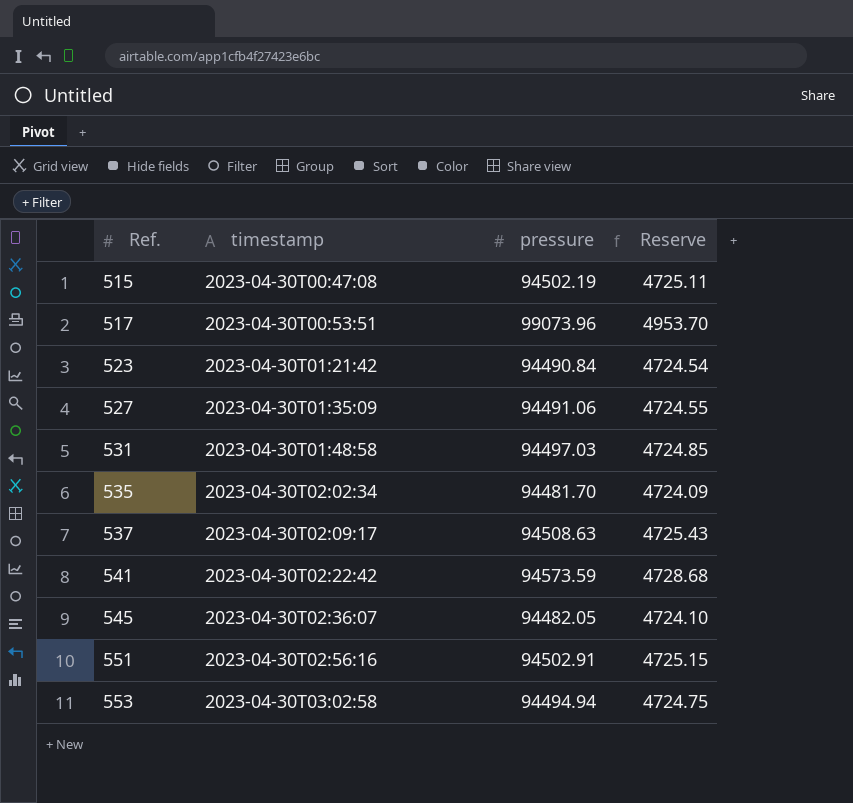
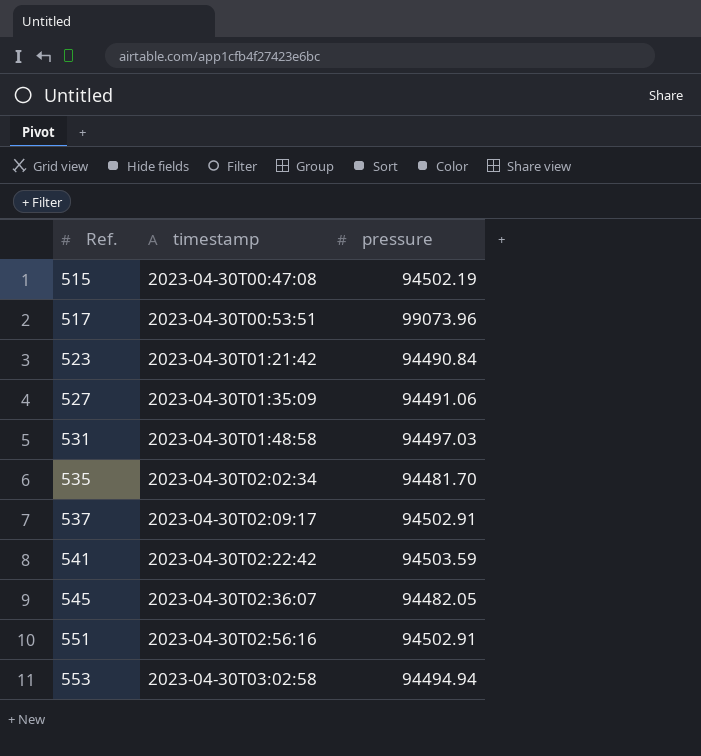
column Reserve | formula: [pressure] * 0.05 -> none
537 | pressure: 94508.63 -> 94502.91
541 | pressure: 94573.59 -> 94503.59

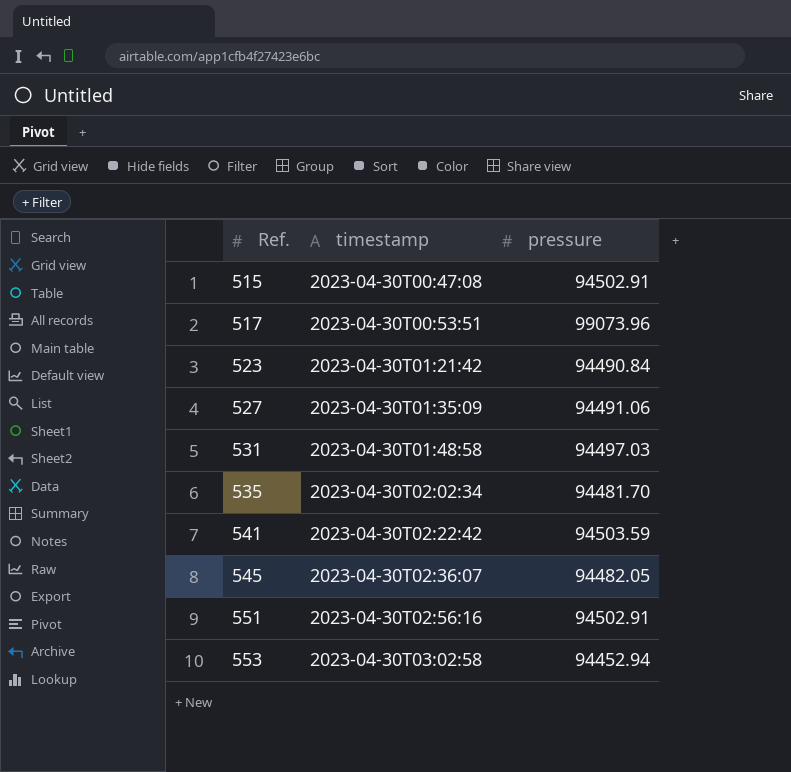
row 537: 2023-04-30T02:09:17 | 94502.91 -> none
515 | pressure: 94502.19 -> 94502.91
553 | pressure: 94494.94 -> 94452.94

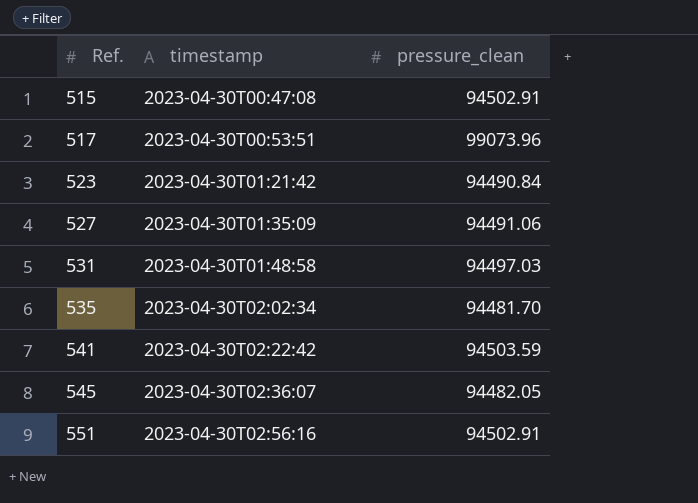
column name: pressure -> pressure_clean
row 553: 2023-04-30T03:02:58 | 94452.94 -> none

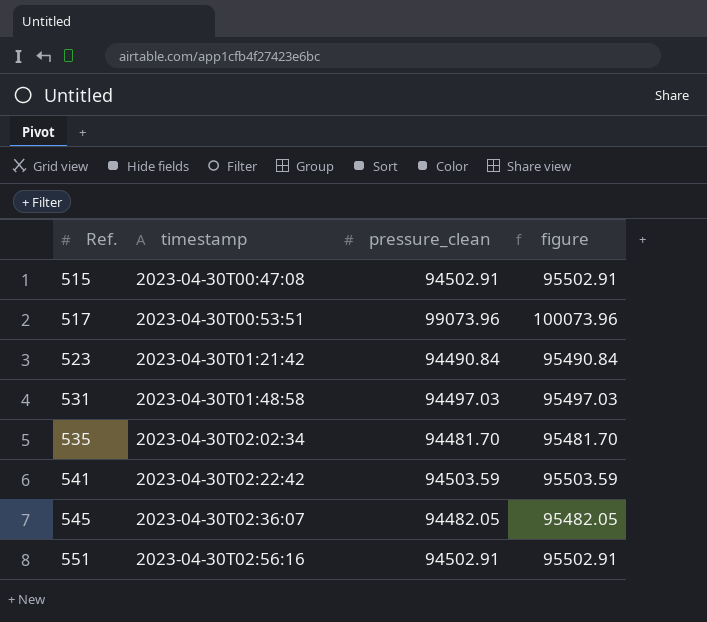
column figure | formula: none -> [pressure_clean] + 1000
row 527: 2023-04-30T01:35:09 | 94491.06 -> none

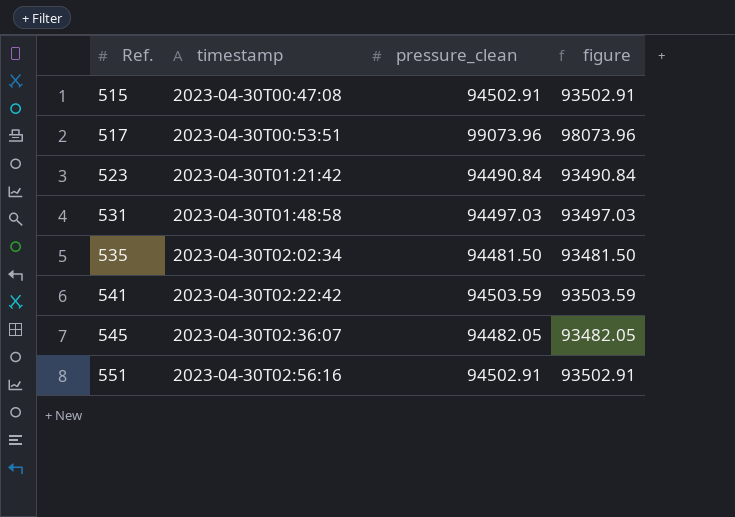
column figure | formula: [pressure_clean] + 1000 -> [pressure_clean] - 1000
535 | pressure_clean: 94481.70 -> 94481.50

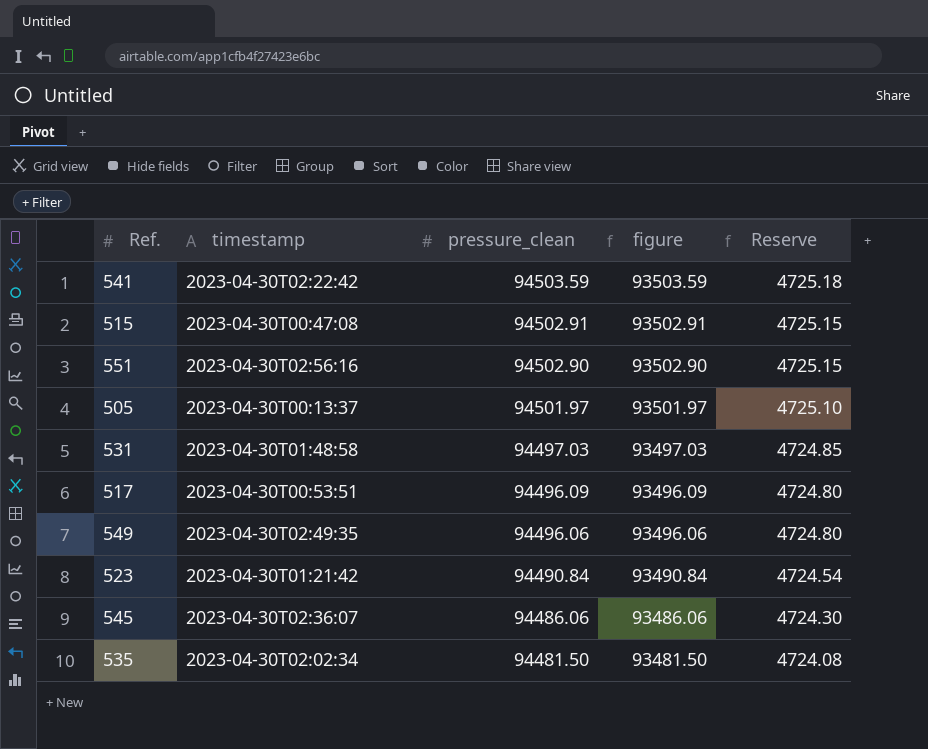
row order: Ref. ascending -> pressure_clean descending
column Reserve | formula: none -> [pressure_clean] * 0.05
551 | pressure_clean: 94502.91 -> 94502.90
551 | figure: 93502.91 -> 93502.90
row 505: none -> 2023-04-30T00:13:37 | 94501.97 | 93501.97 | 4725.10
517 | pressure_clean: 99073.96 -> 94496.09
517 | figure: 98073.96 -> 93496.09
row 549: none -> 2023-04-30T02:49:35 | 94496.06 | 93496.06 | 4724.80
545 | pressure_clean: 94482.05 -> 94486.06
545 | figure: 93482.05 -> 93486.06

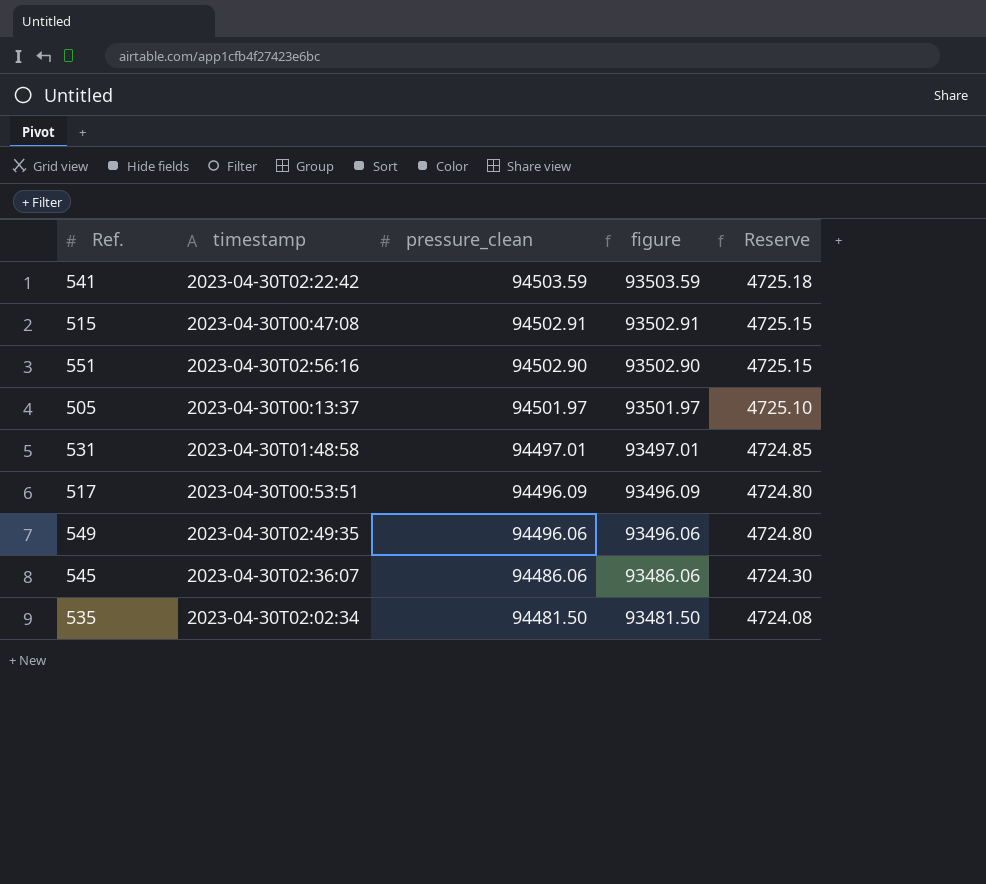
row 523: 2023-04-30T01:21:42 | 94490.84 | 93490.84 | 4724.54 -> none
531 | pressure_clean: 94497.03 -> 94497.01
531 | figure: 93497.03 -> 93497.01

